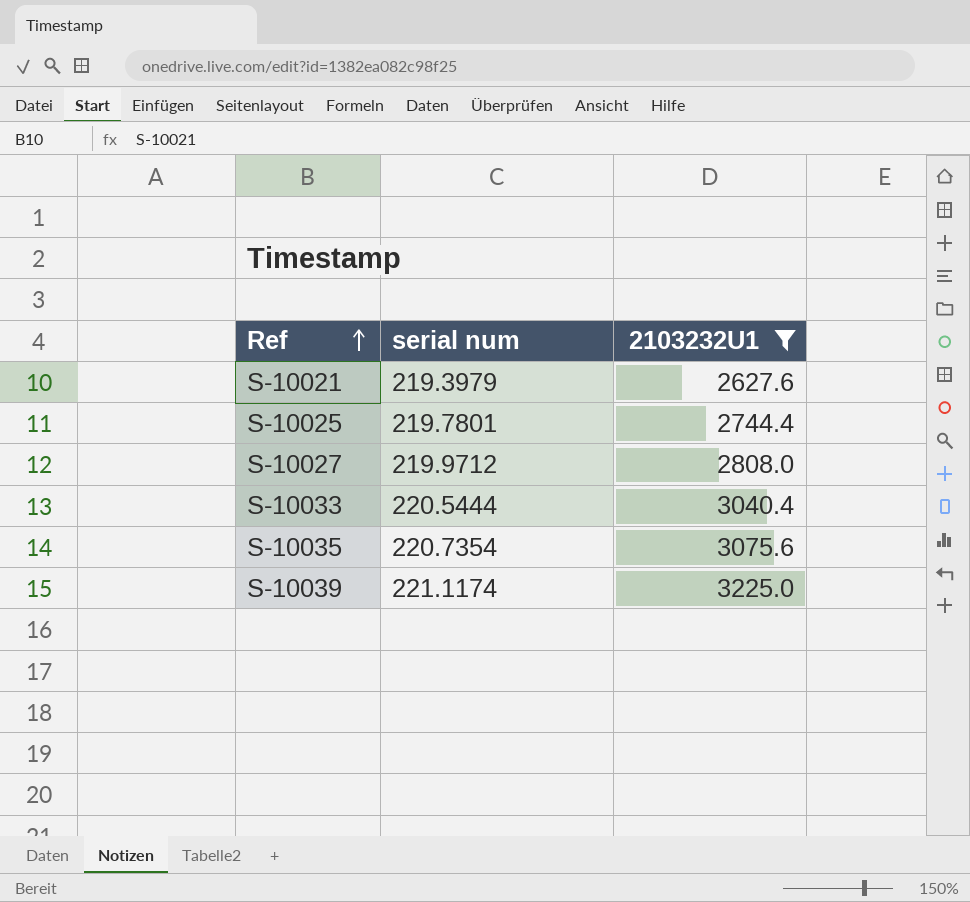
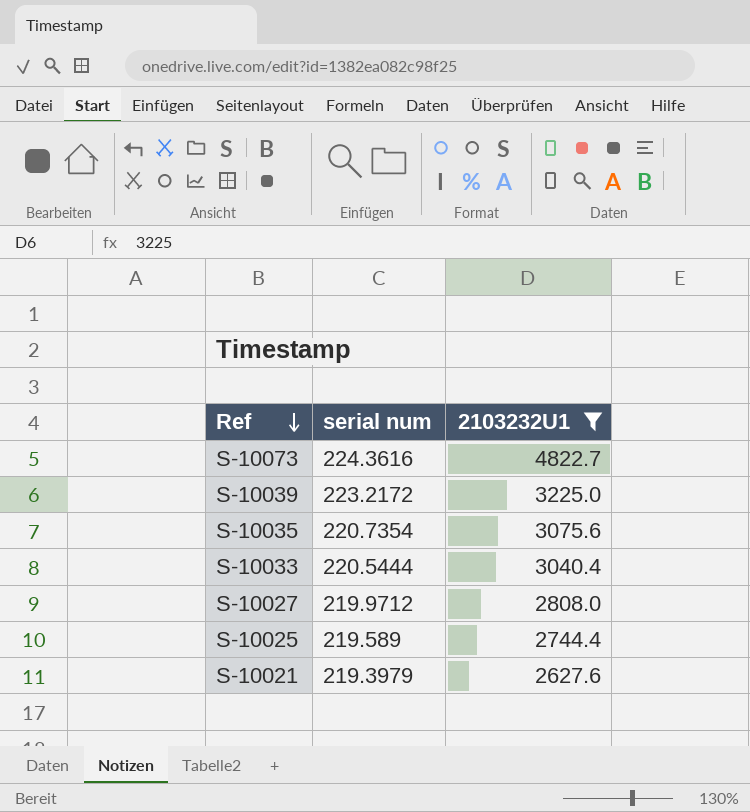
row order: Ref ascending -> Ref descending
row S-10073: none -> 224.3616 | 4822.7
S-10039 | serial num: 221.1174 -> 223.2172
S-10025 | serial num: 219.7801 -> 219.589

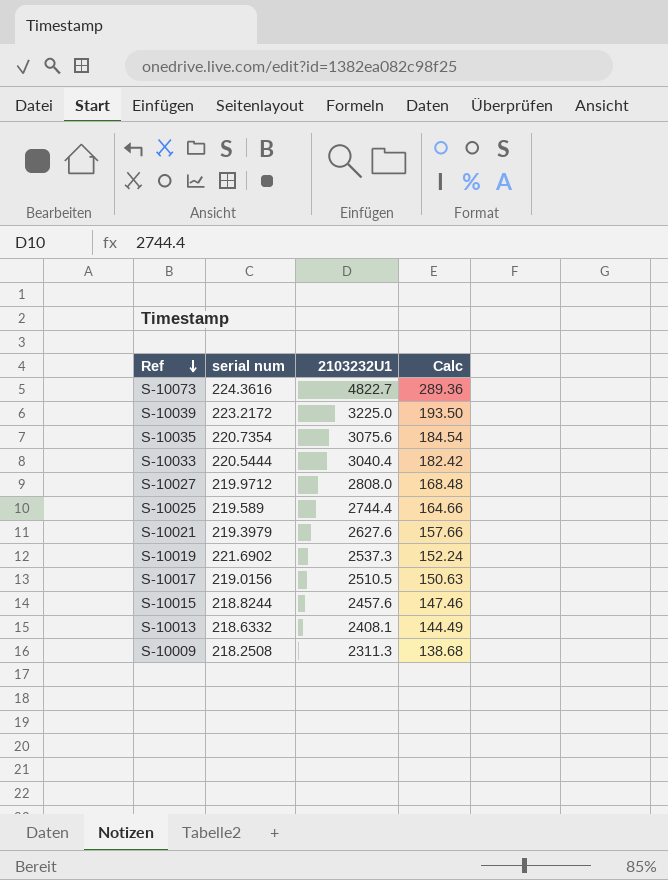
filter: 2103232U1 >= 2627.6 -> none
column Calc | formula: none -> [2103232U1] * 0.06

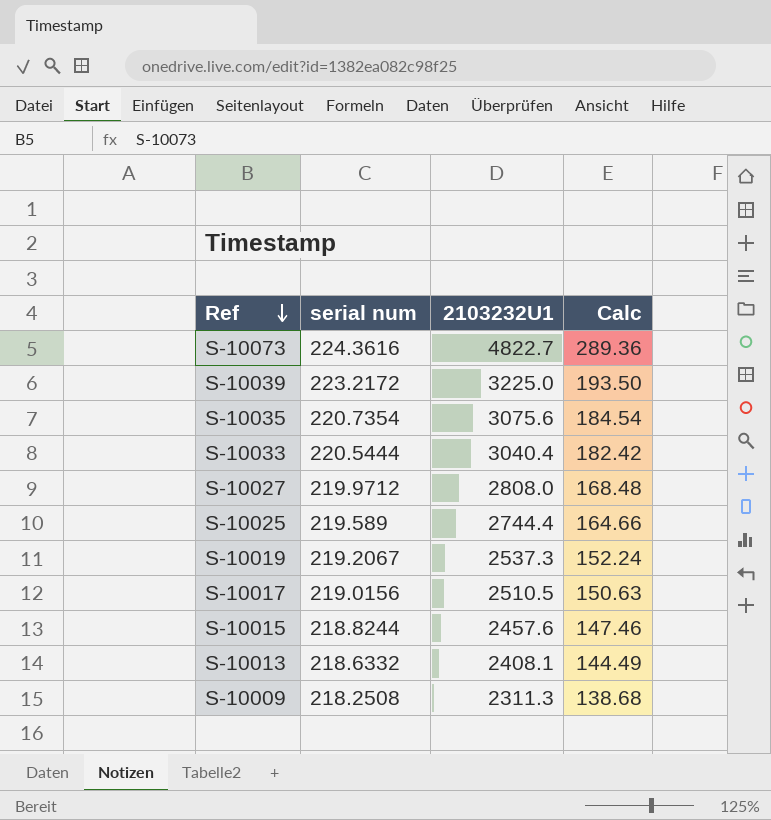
row S-10021: 219.3979 | 2627.6 | 157.66 -> none
S-10019 | serial num: 221.6902 -> 219.2067

